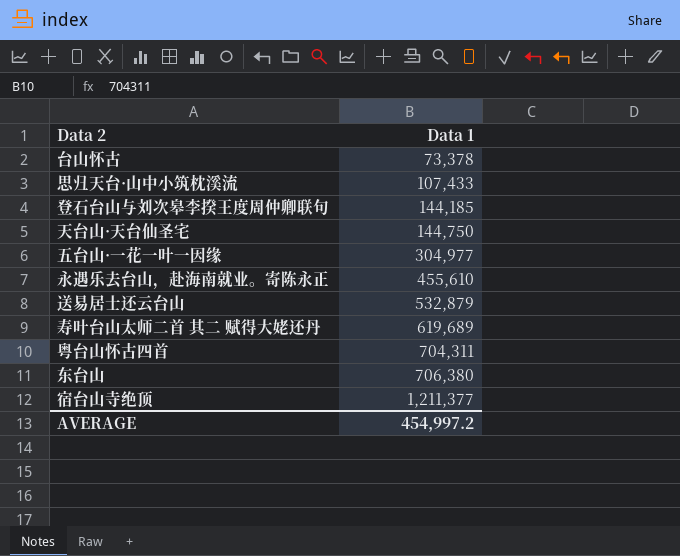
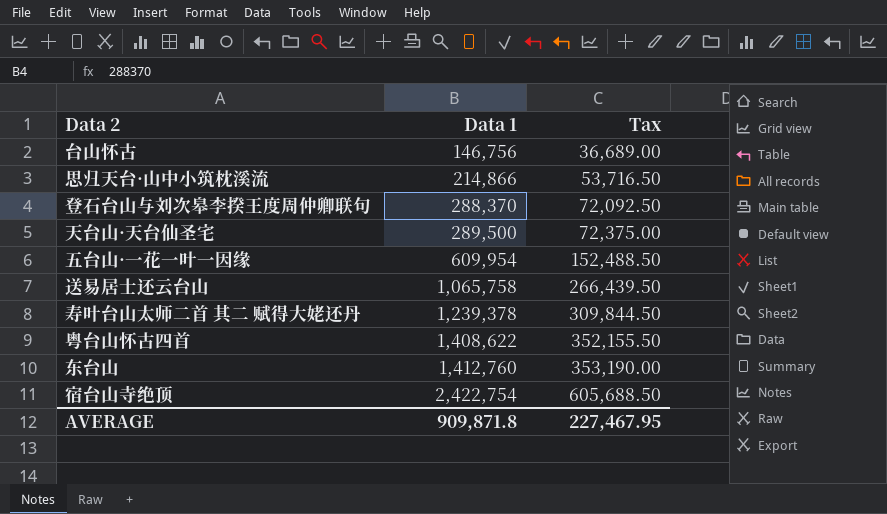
column Tax | formula: none -> [Data 1] * 0.25
row 永遇乐去台山，赴海南就业。寄陈永正: 455,610 -> none
台山怀古 | Data 1: 73,378 -> 146,756
思归天台·山中小筑枕溪流 | Data 1: 107,433 -> 214,866
登石台山与刘次皋李揆王度周仲卿联句 | Data 1: 144,185 -> 288,370
天台山·天台仙圣宅 | Data 1: 144,750 -> 289,500
五台山·一花一叶一因缘 | Data 1: 304,977 -> 609,954
送易居士还云台山 | Data 1: 532,879 -> 1,065,758
寿叶台山太师二首 其二 赋得大姥还丹 | Data 1: 619,689 -> 1,239,378
粤台山怀古四首 | Data 1: 704,311 -> 1,408,622
东台山 | Data 1: 706,380 -> 1,412,760
宿台山寺绝顶 | Data 1: 1,211,377 -> 2,422,754
AVERAGE | Data 1: 454,997.2 -> 909,871.8

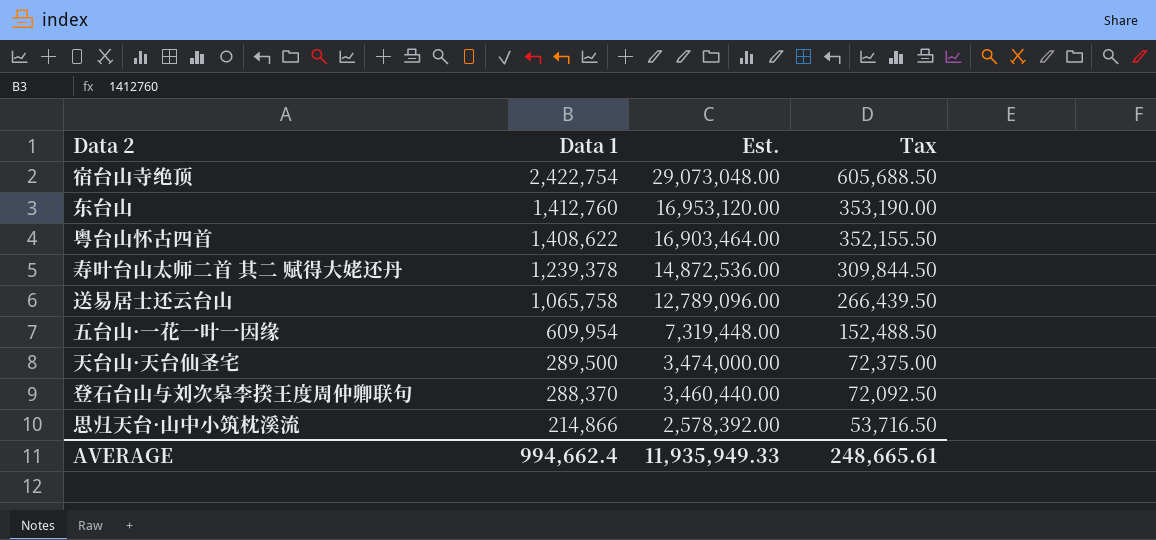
row order: Data 1 ascending -> Data 1 descending
column Est. | formula: none -> [Data 1] * 12
row 台山怀古: 146,756 | 36,689.00 -> none
AVERAGE | Data 1: 909,871.8 -> 994,662.4
AVERAGE | Tax: 227,467.95 -> 248,665.61

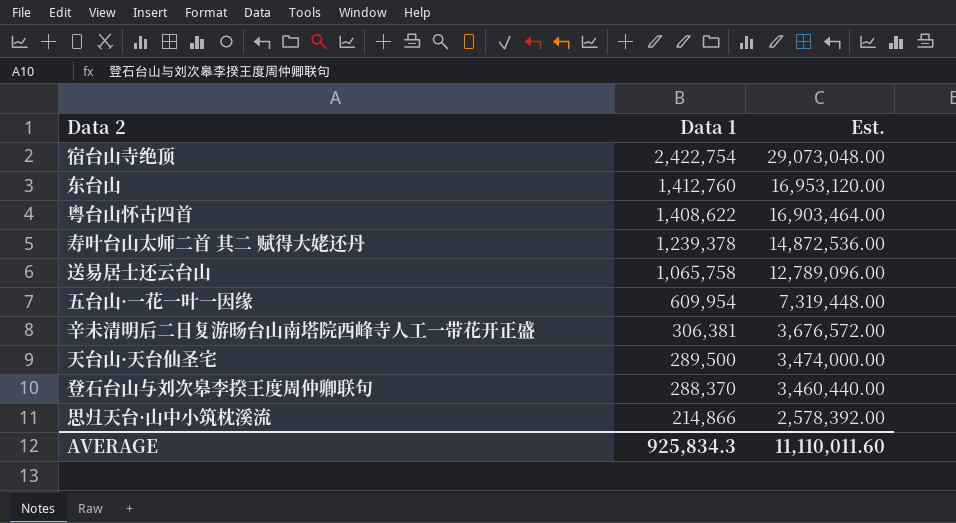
column Tax | formula: [Data 1] * 0.25 -> none
row 辛未清明后二日复游旸台山南塔院西峰寺人工一带花开正盛: none -> 306,381 | 3,676,572.00
AVERAGE | Data 1: 994,662.4 -> 925,834.3
AVERAGE | Est.: 11,935,949.33 -> 11,110,011.60

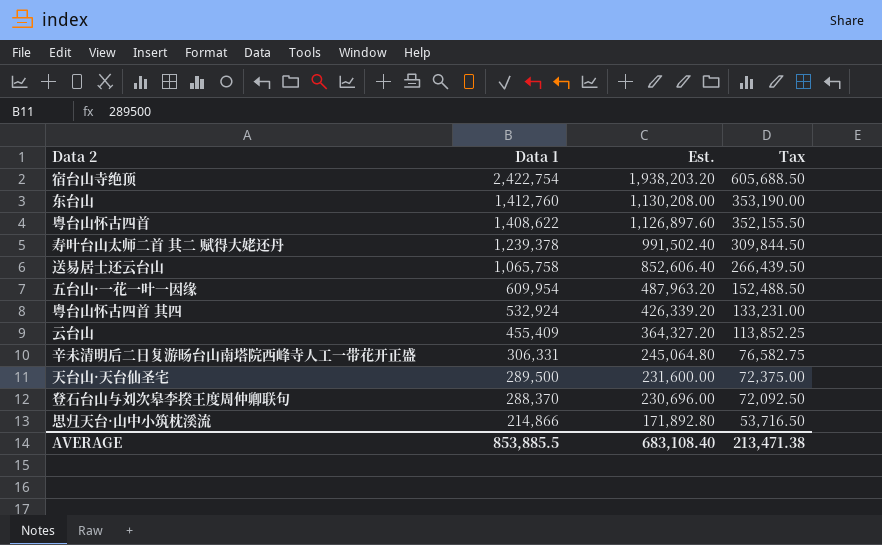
column Est. | formula: [Data 1] * 12 -> [Data 1] * 0.8
column Tax | formula: none -> [Data 1] * 0.25
row 粤台山怀古四首 其四: none -> 532,924 | 426,339.20 | 133,231.00
row 云台山: none -> 455,409 | 364,327.20 | 113,852.25
辛未清明后二日复游旸台山南塔院西峰寺人工一带花开正盛 | Data 1: 306,381 -> 306,331
AVERAGE | Data 1: 925,834.3 -> 853,885.5
AVERAGE | Est.: 11,110,011.60 -> 683,108.40

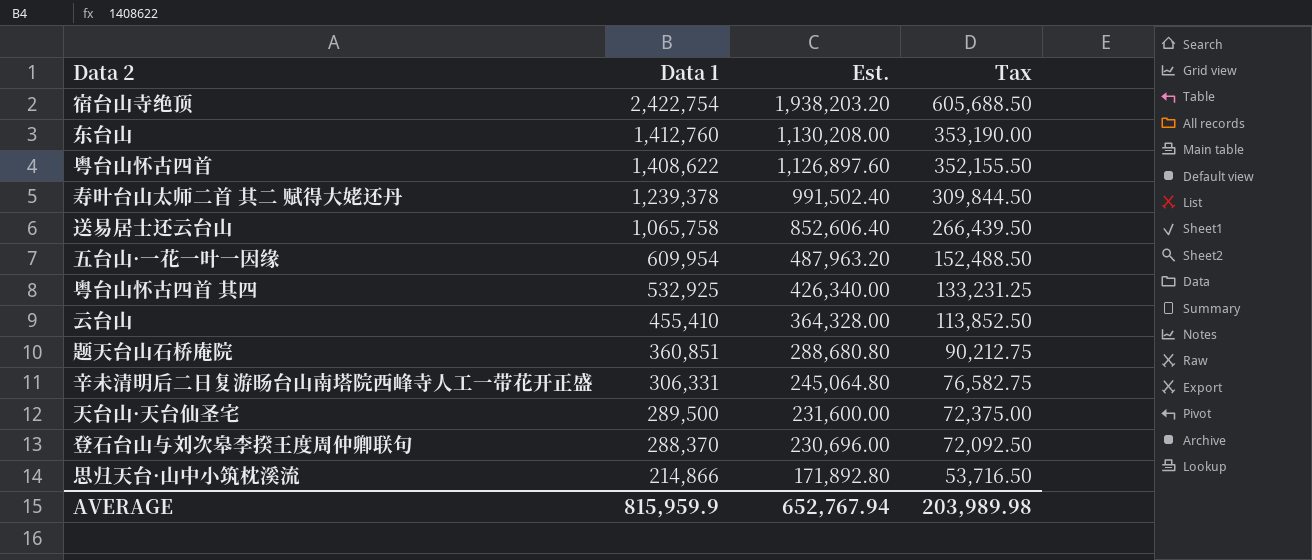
粤台山怀古四首 其四 | Data 1: 532,924 -> 532,925
粤台山怀古四首 其四 | Est.: 426,339.20 -> 426,340.00
粤台山怀古四首 其四 | Tax: 133,231.00 -> 133,231.25
云台山 | Data 1: 455,409 -> 455,410
云台山 | Est.: 364,327.20 -> 364,328.00
云台山 | Tax: 113,852.25 -> 113,852.50
row 题天台山石桥庵院: none -> 360,851 | 288,680.80 | 90,212.75
AVERAGE | Data 1: 853,885.5 -> 815,959.9
AVERAGE | Est.: 683,108.40 -> 652,767.94
AVERAGE | Tax: 213,471.38 -> 203,989.98

